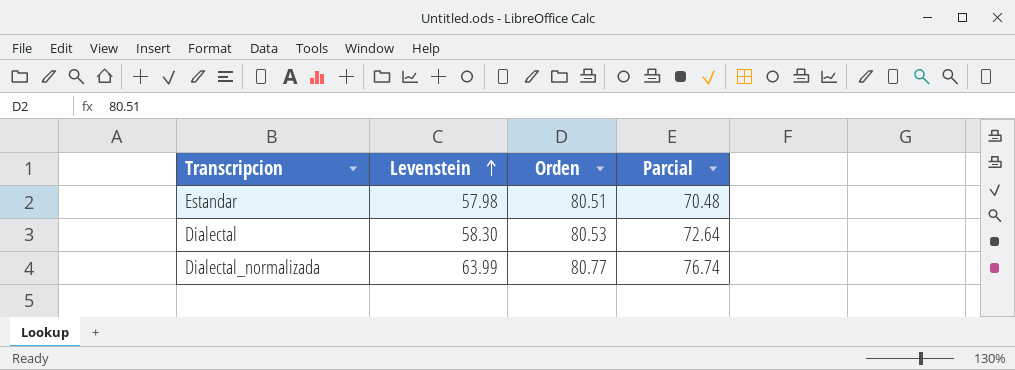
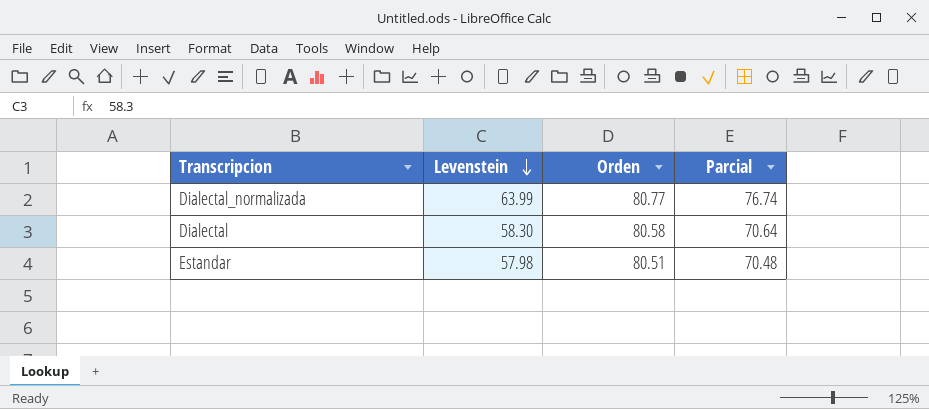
row order: Levenstein ascending -> Levenstein descending
Dialectal | Orden: 80.53 -> 80.58
Dialectal | Parcial: 72.64 -> 70.64

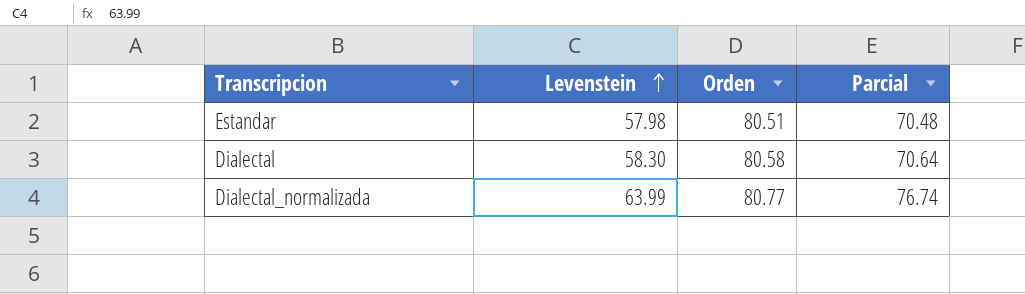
row order: Levenstein descending -> Levenstein ascending

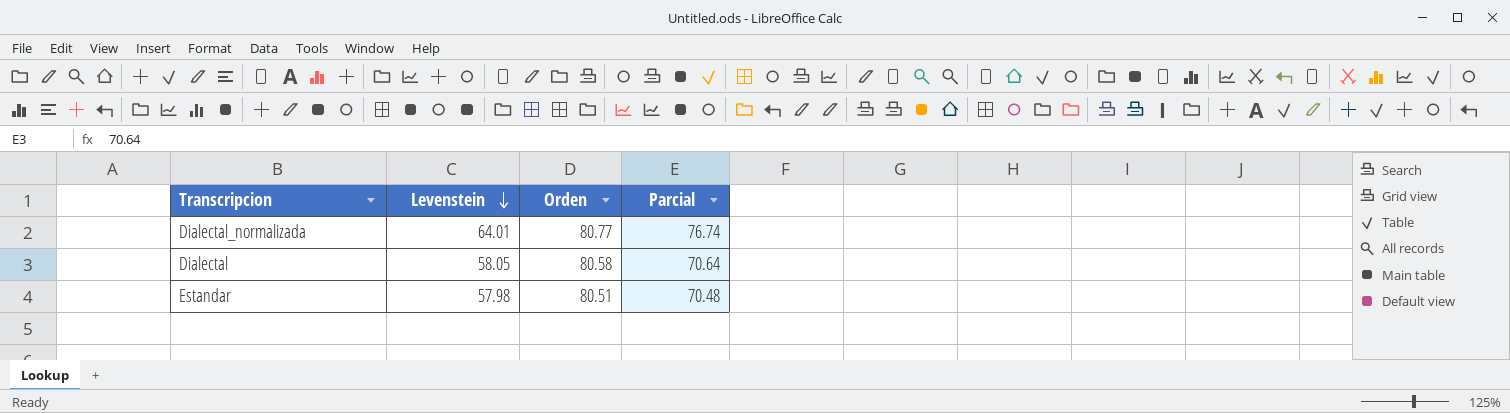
row order: Levenstein ascending -> Levenstein descending
Dialectal_normalizada | Levenstein: 63.99 -> 64.01
Dialectal | Levenstein: 58.30 -> 58.05

